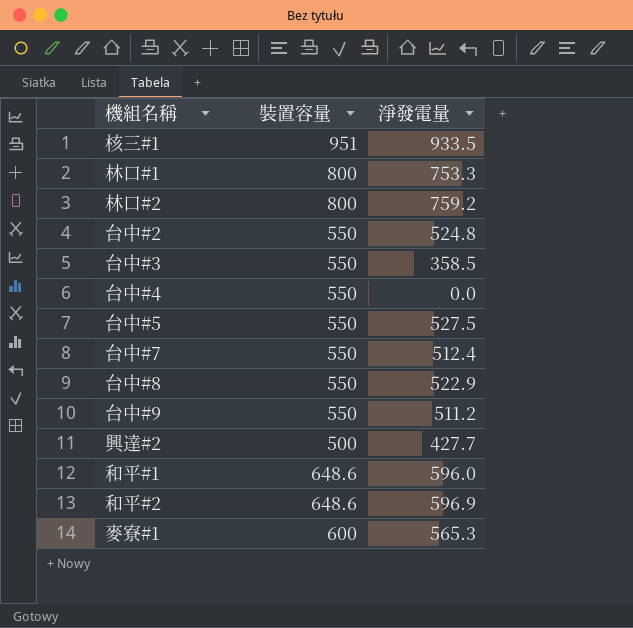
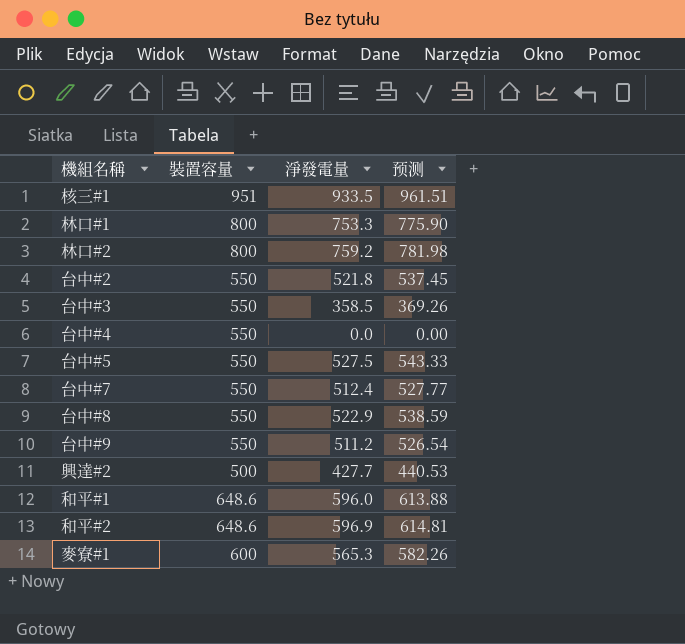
column 预测 | formula: none -> [淨發電量] * 1.03
台中#2 | 淨發電量: 524.8 -> 521.8

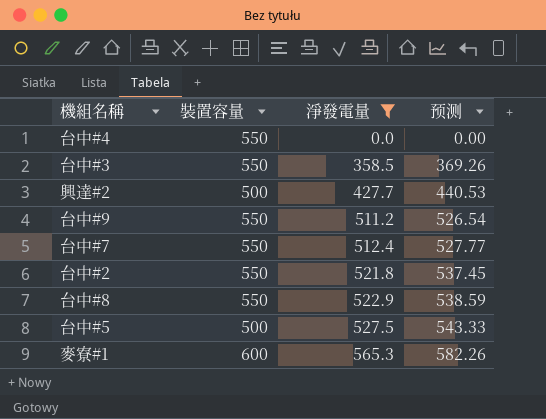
filter: none -> 淨發電量 <= 565.3
row order: none -> 淨發電量 ascending
台中#5 | 裝置容量: 550 -> 500

